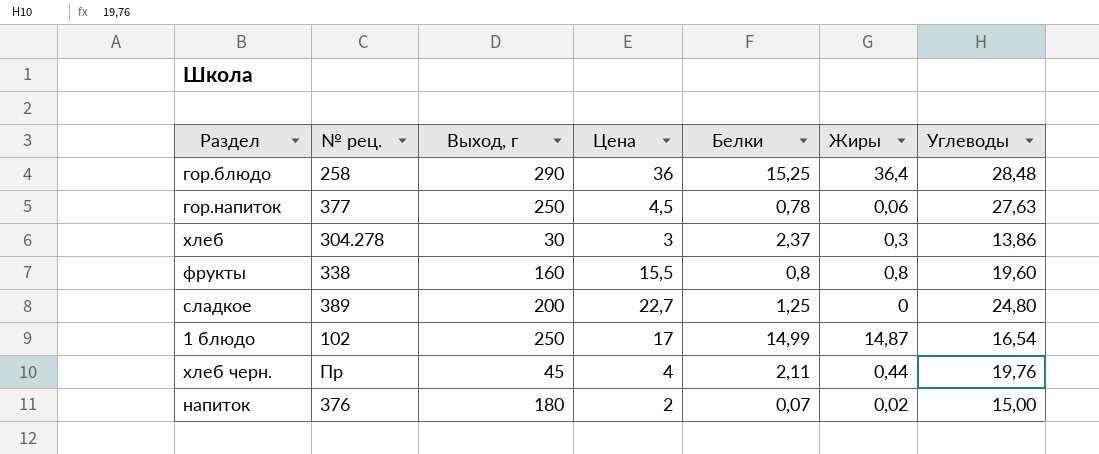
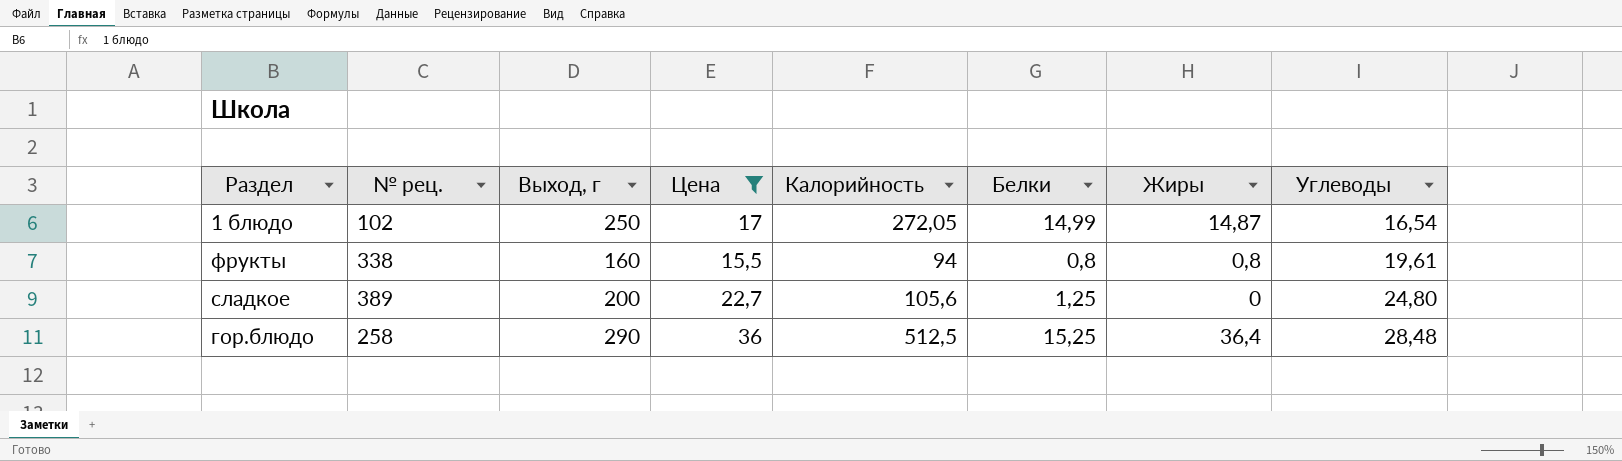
filter: none -> Цена >= 15,5
row order: none -> Углеводы ascending
column Калорийность | position: none -> 5
фрукты | Углеводы: 19,60 -> 19,61

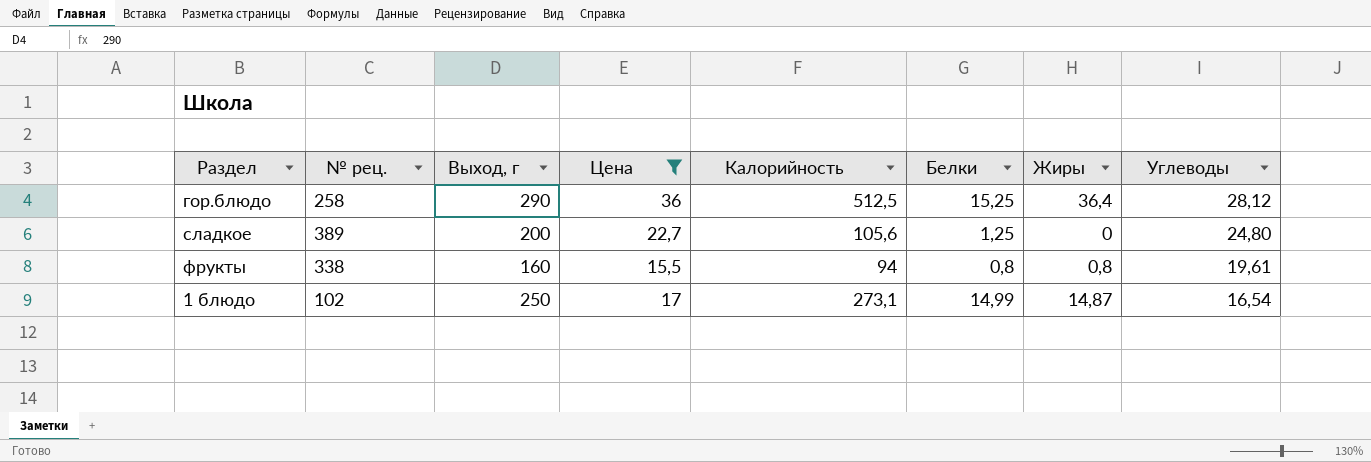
row order: Углеводы ascending -> Углеводы descending
гор.блюдо | Углеводы: 28,48 -> 28,12
1 блюдо | Калорийность: 272,05 -> 273,1

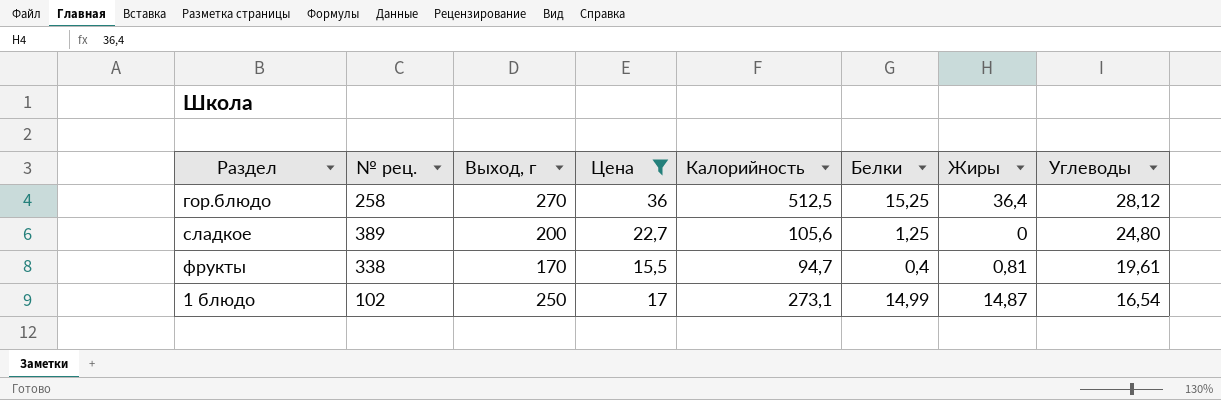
гор.блюдо | Выход, г: 290 -> 270
фрукты | Выход, г: 160 -> 170
фрукты | Калорийность: 94 -> 94,7
фрукты | Белки: 0,8 -> 0,4
фрукты | Жиры: 0,8 -> 0,81

